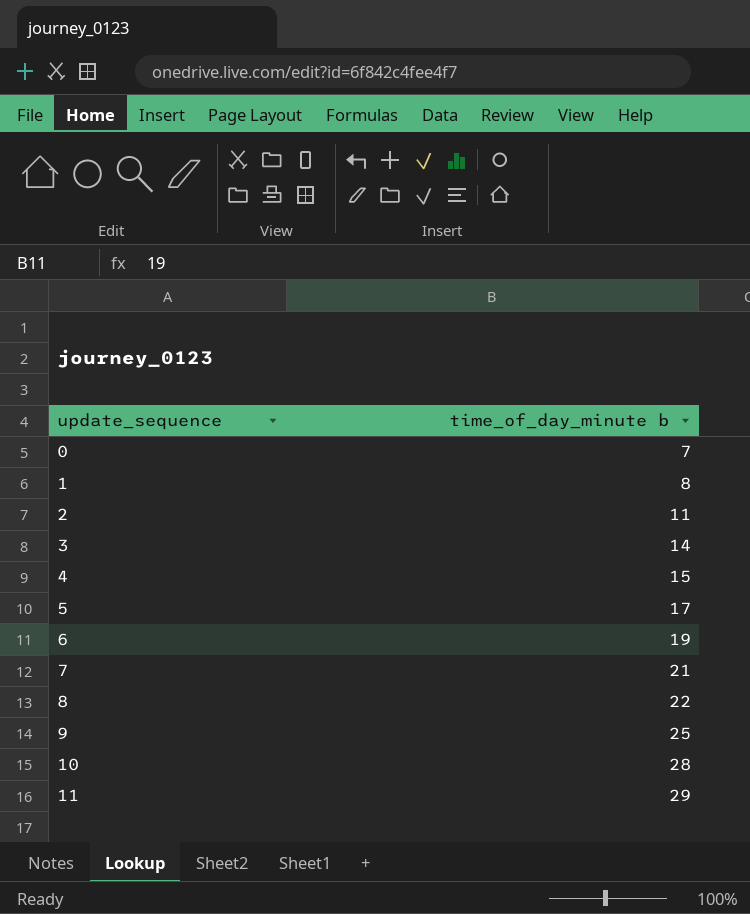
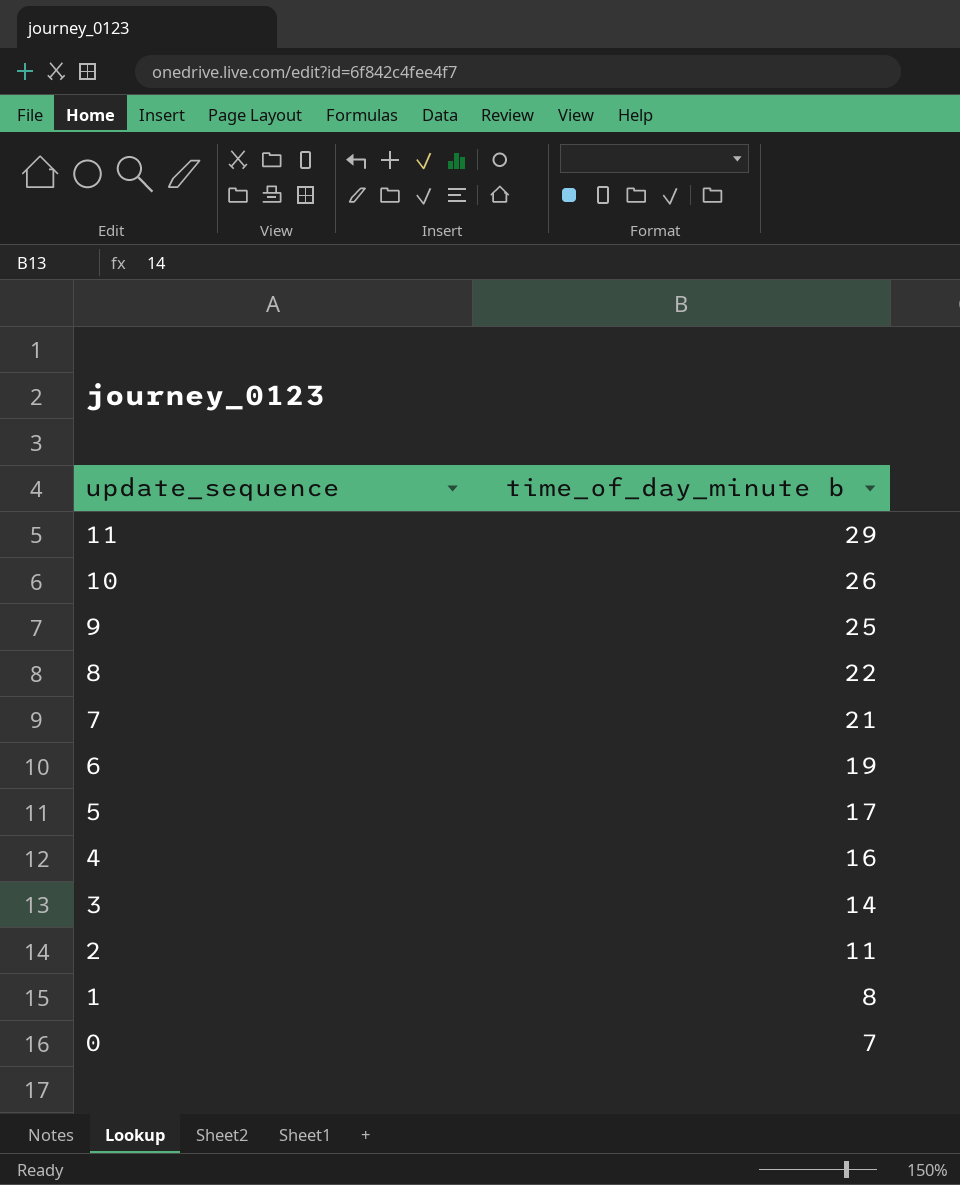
row order: update_sequence ascending -> update_sequence descending
10 | time_of_day_minute b: 28 -> 26
4 | time_of_day_minute b: 15 -> 16

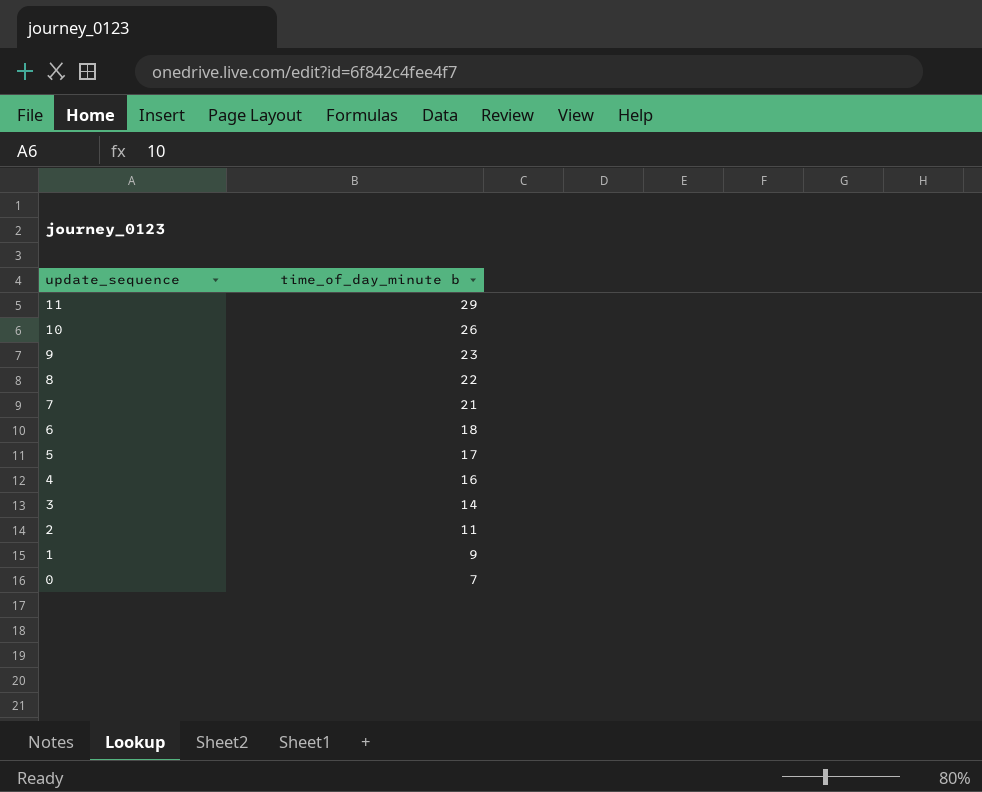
9 | time_of_day_minute b: 25 -> 23
6 | time_of_day_minute b: 19 -> 18
1 | time_of_day_minute b: 8 -> 9

